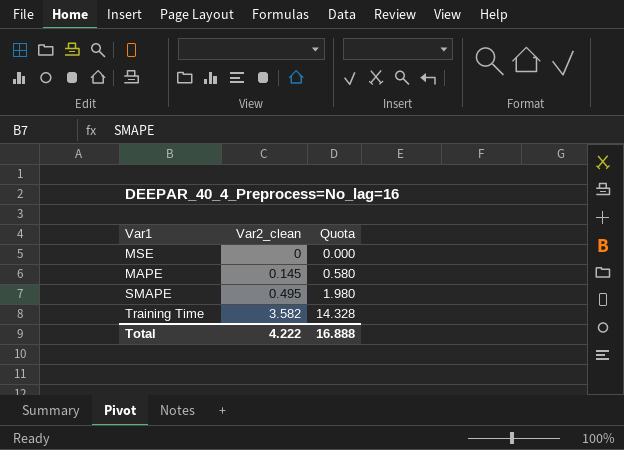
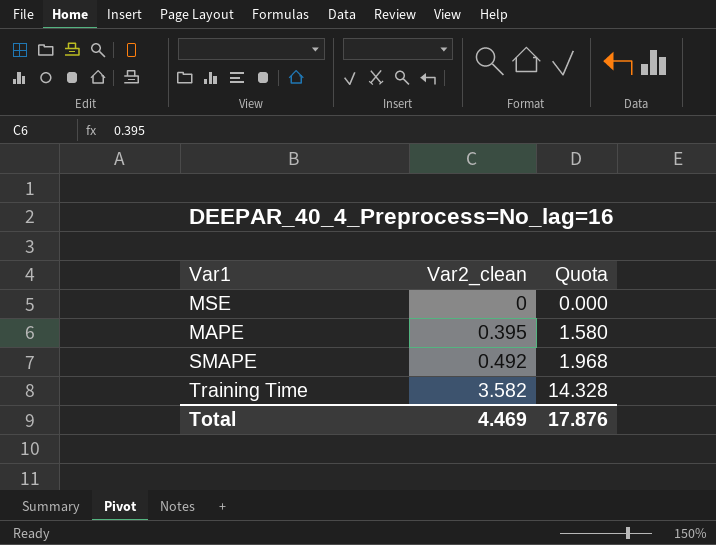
MAPE | Var2_clean: 0.145 -> 0.395
MAPE | Quota: 0.580 -> 1.580
SMAPE | Var2_clean: 0.495 -> 0.492
SMAPE | Quota: 1.980 -> 1.968
Total | Var2_clean: 4.222 -> 4.469
Total | Quota: 16.888 -> 17.876

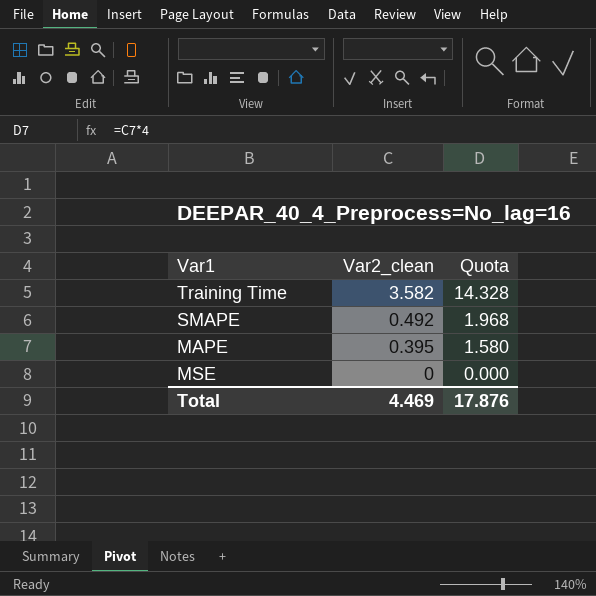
row order: Var2_clean ascending -> Var2_clean descending

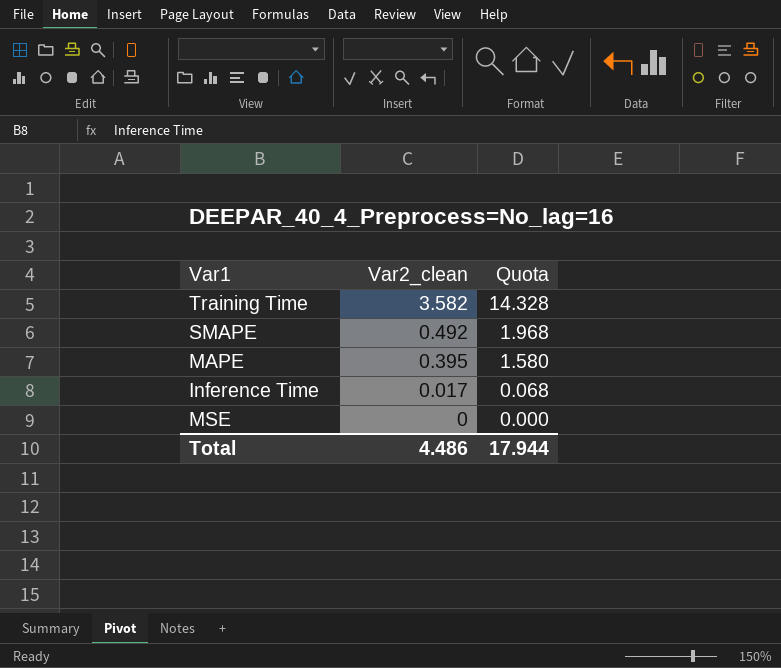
row Inference Time: none -> 0.017 | 0.068
Total | Var2_clean: 4.469 -> 4.486
Total | Quota: 17.876 -> 17.944

